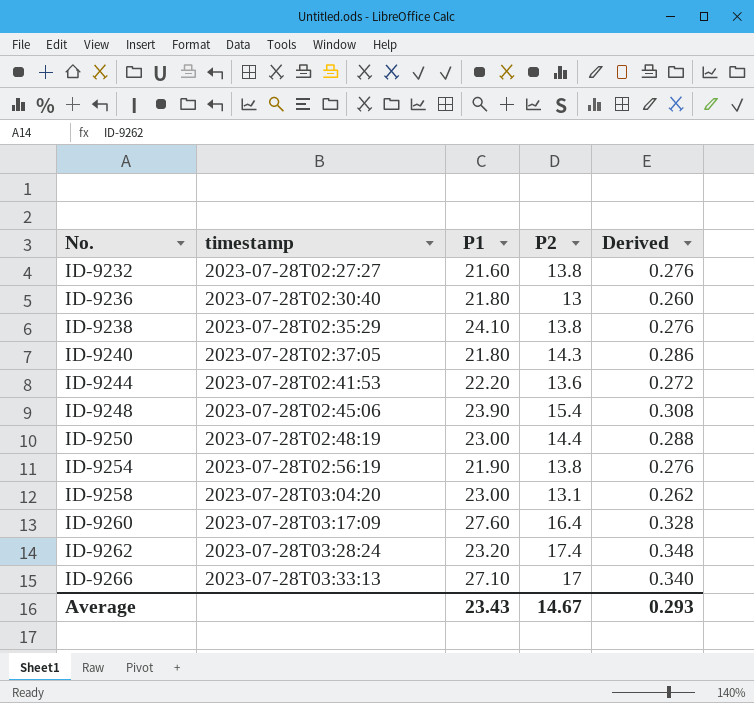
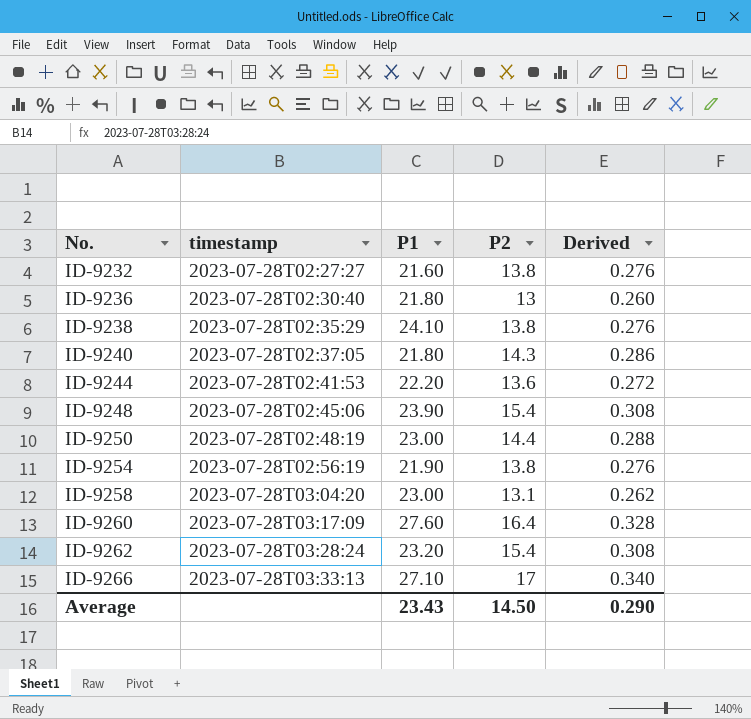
ID-9262 | P2: 17.4 -> 15.4
ID-9262 | Derived: 0.348 -> 0.308
Average | P2: 14.67 -> 14.50
Average | Derived: 0.293 -> 0.290

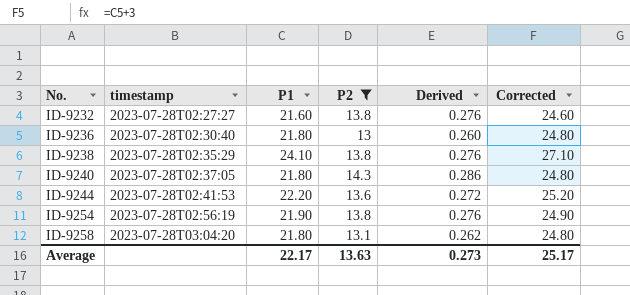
filter: none -> P2 <= 14.3
column Corrected | formula: none -> [P1] + 3
ID-9258 | P1: 23.00 -> 21.80
Average | P1: 23.43 -> 22.17
Average | P2: 14.50 -> 13.63
Average | Derived: 0.290 -> 0.273

